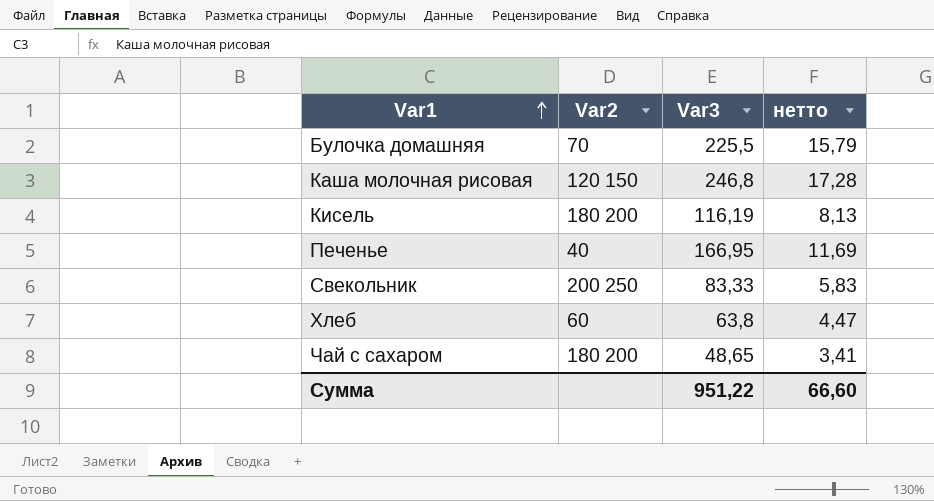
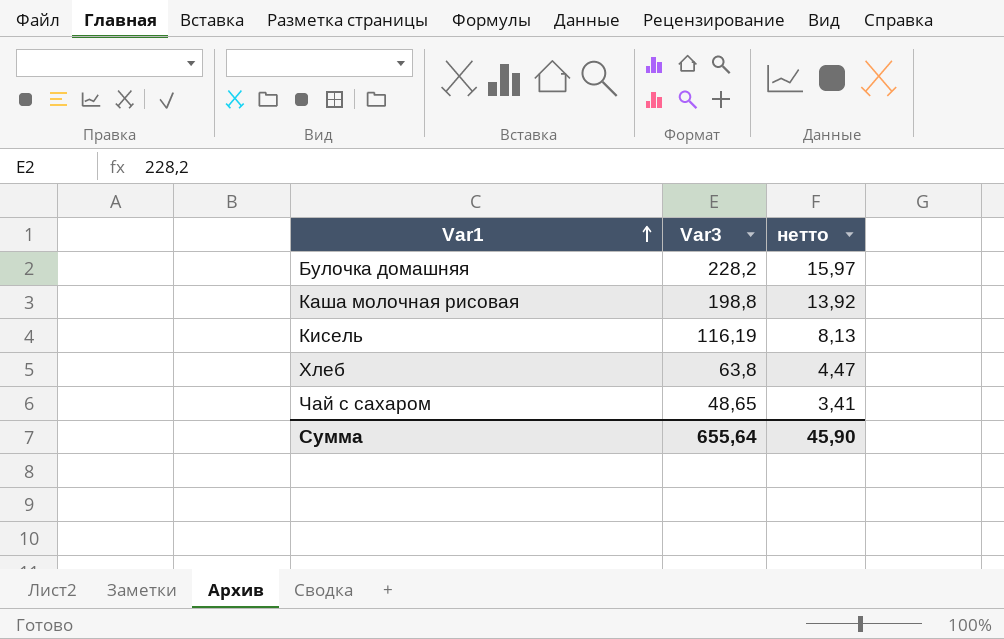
column Var2 | position: 2 -> none
row Печенье: 40 | 166,95 | 11,69 -> none
row Свекольник: 200 250 | 83,33 | 5,83 -> none
Булочка домашняя | Var3: 225,5 -> 228,2
Булочка домашняя | нетто: 15,79 -> 15,97
Каша молочная рисовая | Var3: 246,8 -> 198,8
Каша молочная рисовая | нетто: 17,28 -> 13,92
Сумма | Var3: 951,22 -> 655,64
Сумма | нетто: 66,60 -> 45,90

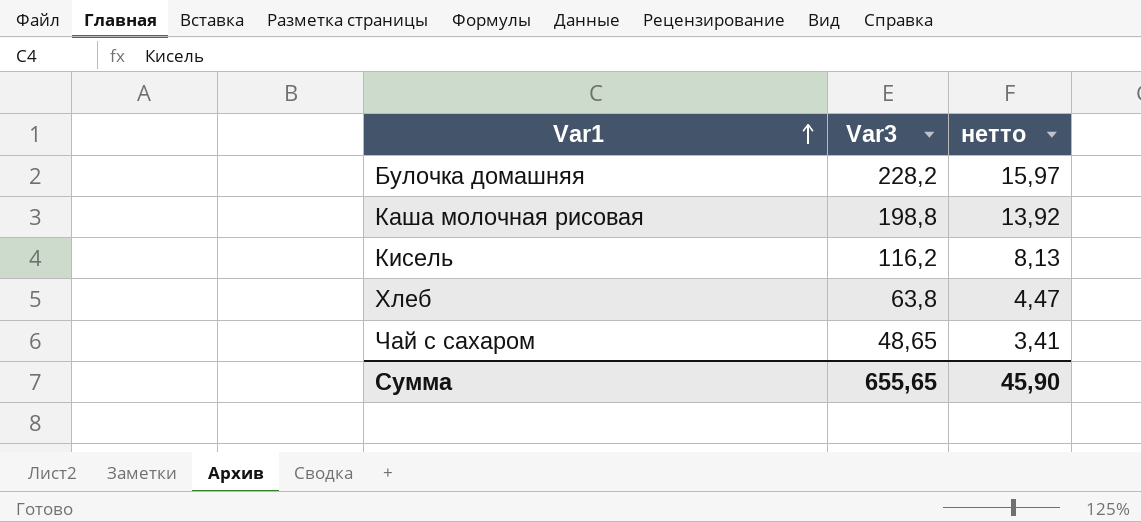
Кисель | Var3: 116,19 -> 116,2
Сумма | Var3: 655,64 -> 655,65

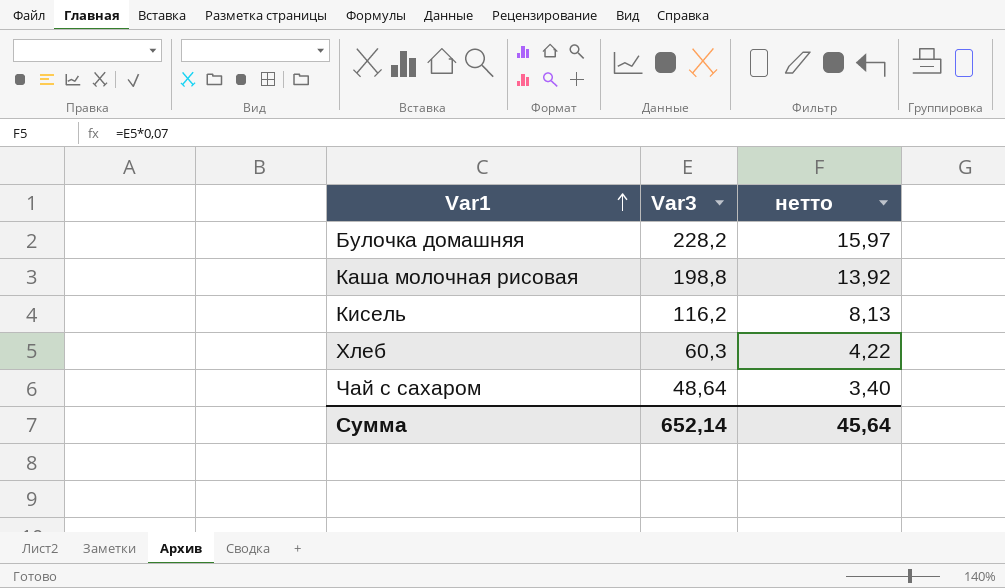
Хлеб | Var3: 63,8 -> 60,3
Хлеб | нетто: 4,47 -> 4,22
Чай с сахаром | Var3: 48,65 -> 48,64
Чай с сахаром | нетто: 3,41 -> 3,40
Сумма | Var3: 655,65 -> 652,14
Сумма | нетто: 45,90 -> 45,64

